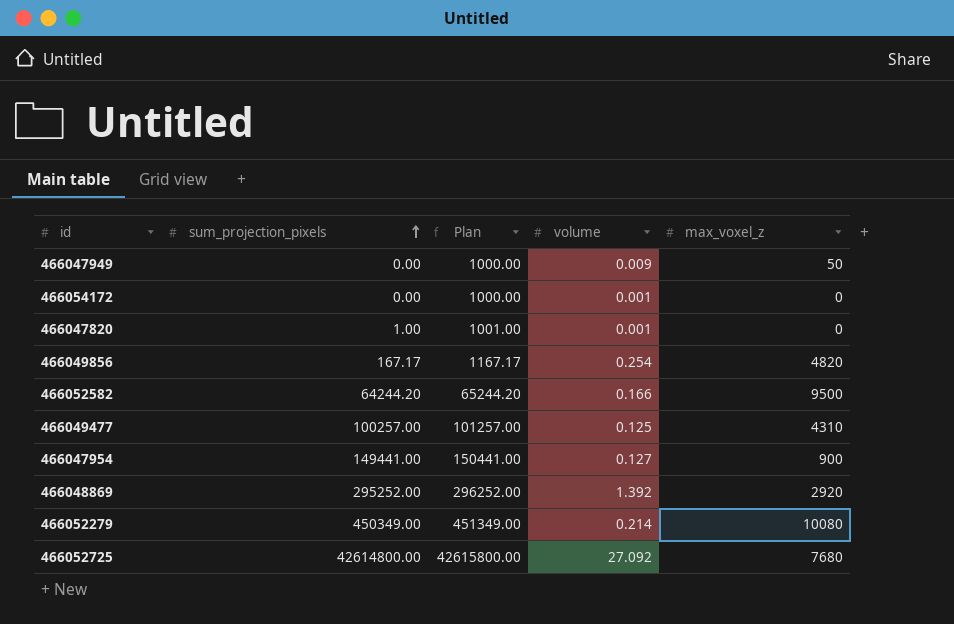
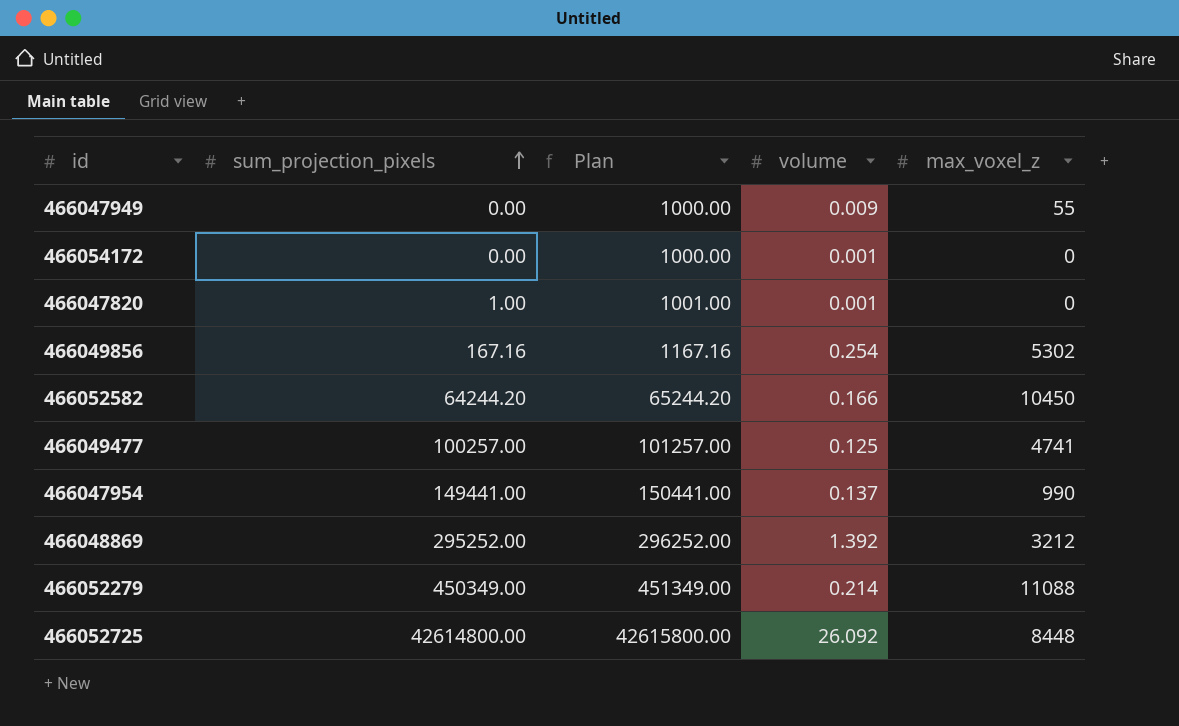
466047949 | max_voxel_z: 50 -> 55
466049856 | sum_projection_pixels: 167.17 -> 167.16
466049856 | Plan: 1167.17 -> 1167.16
466049856 | max_voxel_z: 4820 -> 5302
466052582 | max_voxel_z: 9500 -> 10450
466049477 | max_voxel_z: 4310 -> 4741
466047954 | volume: 0.127 -> 0.137
466047954 | max_voxel_z: 900 -> 990
466048869 | max_voxel_z: 2920 -> 3212
466052279 | max_voxel_z: 10080 -> 11088
466052725 | volume: 27.092 -> 26.092
466052725 | max_voxel_z: 7680 -> 8448

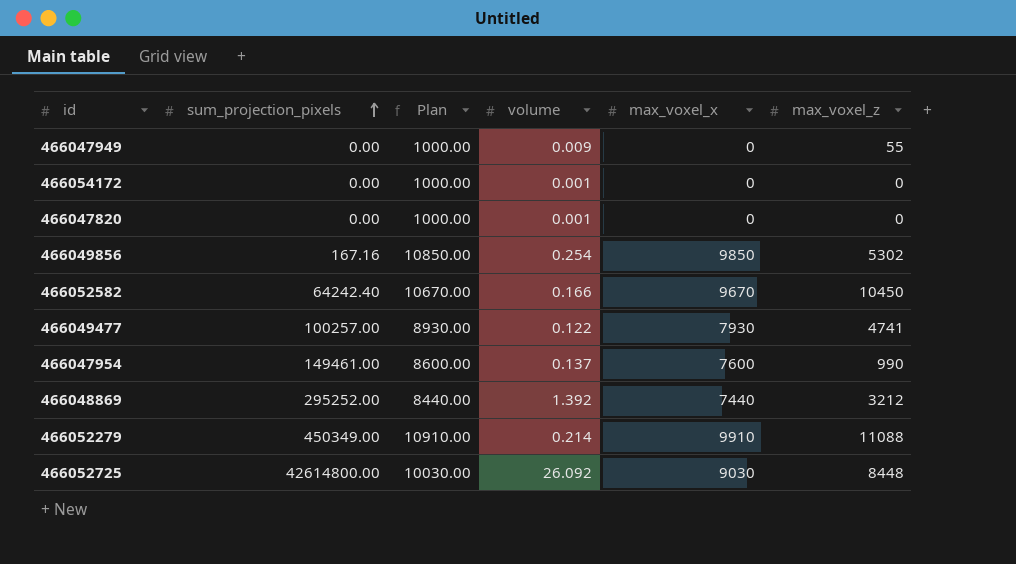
column Plan | formula: [sum_projection_pixels] + 1000 -> [max_voxel_x] + 1000
column max_voxel_x | position: none -> 5
466047820 | sum_projection_pixels: 1.00 -> 0.00
466052582 | sum_projection_pixels: 64244.20 -> 64242.40
466049477 | volume: 0.125 -> 0.122
466047954 | sum_projection_pixels: 149441.00 -> 149461.00

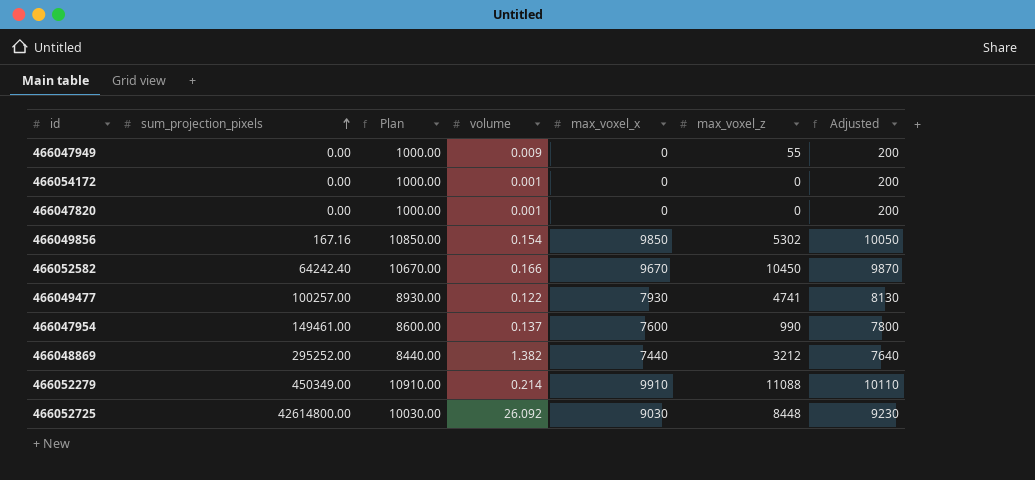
column Adjusted | formula: none -> [max_voxel_x] + 200
466049856 | volume: 0.254 -> 0.154
466048869 | volume: 1.392 -> 1.382

